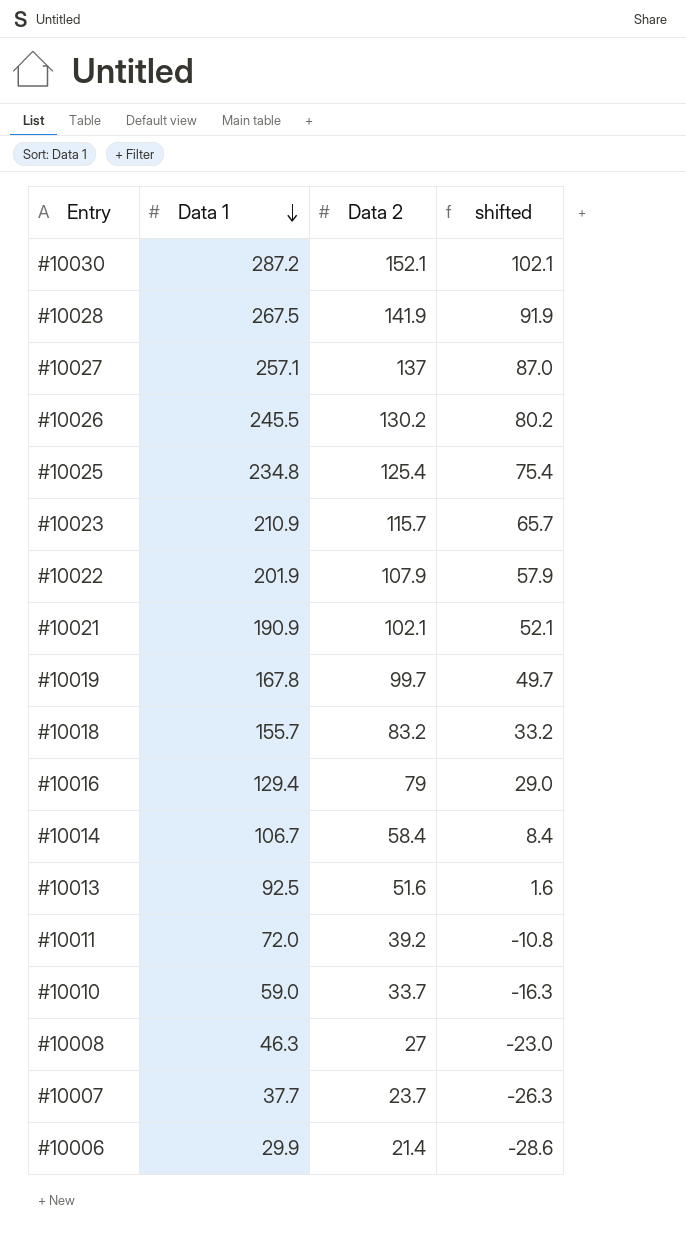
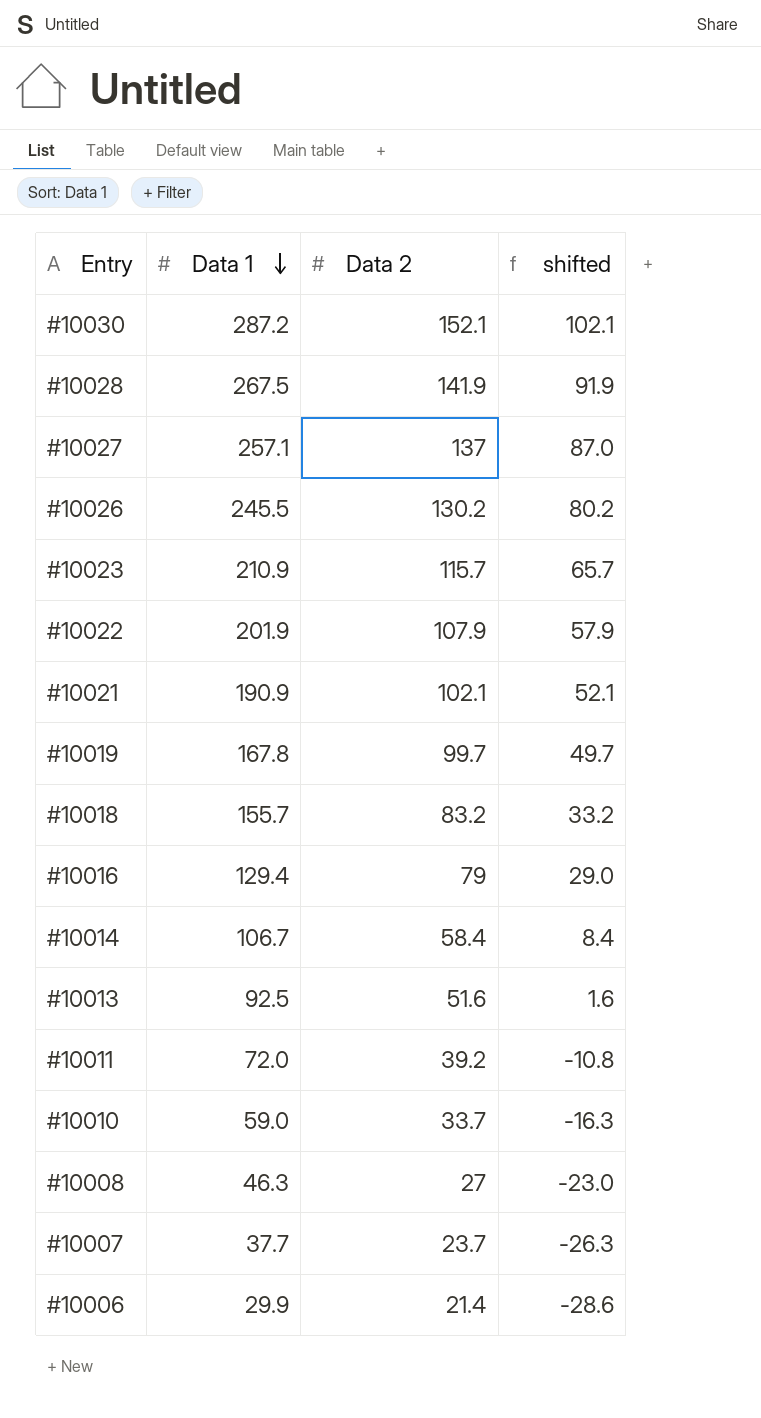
row #10025: 234.8 | 125.4 | 75.4 -> none

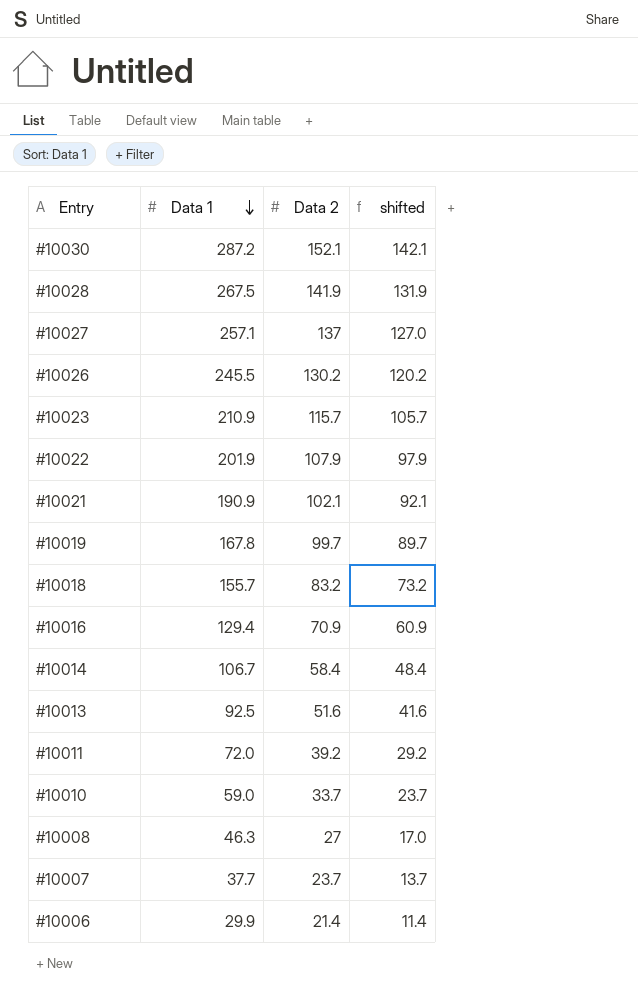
column shifted | formula: [Data 2] - 50 -> [Data 2] - 10
#10016 | Data 2: 79 -> 70.9

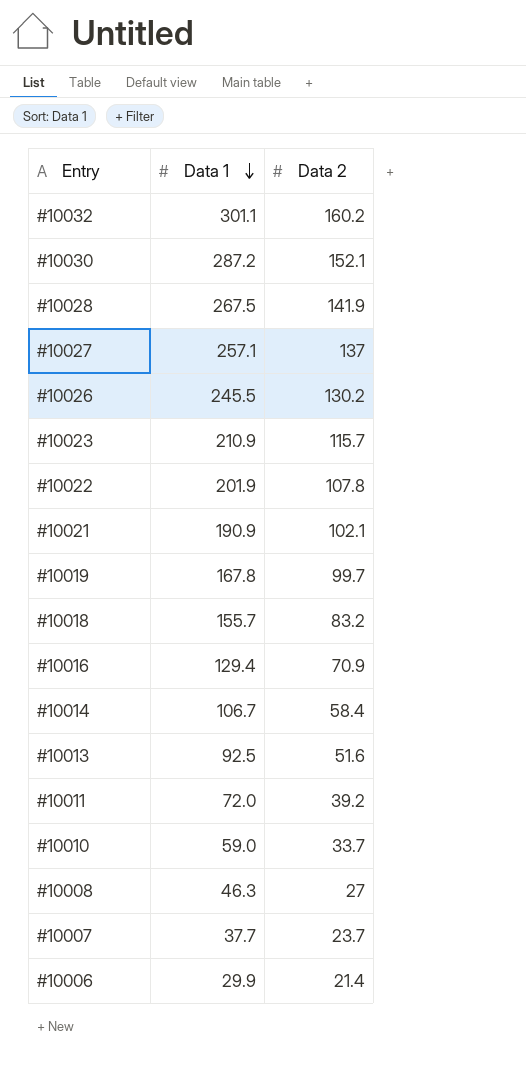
column shifted | formula: [Data 2] - 10 -> none
row #10032: none -> 301.1 | 160.2
#10022 | Data 2: 107.9 -> 107.8

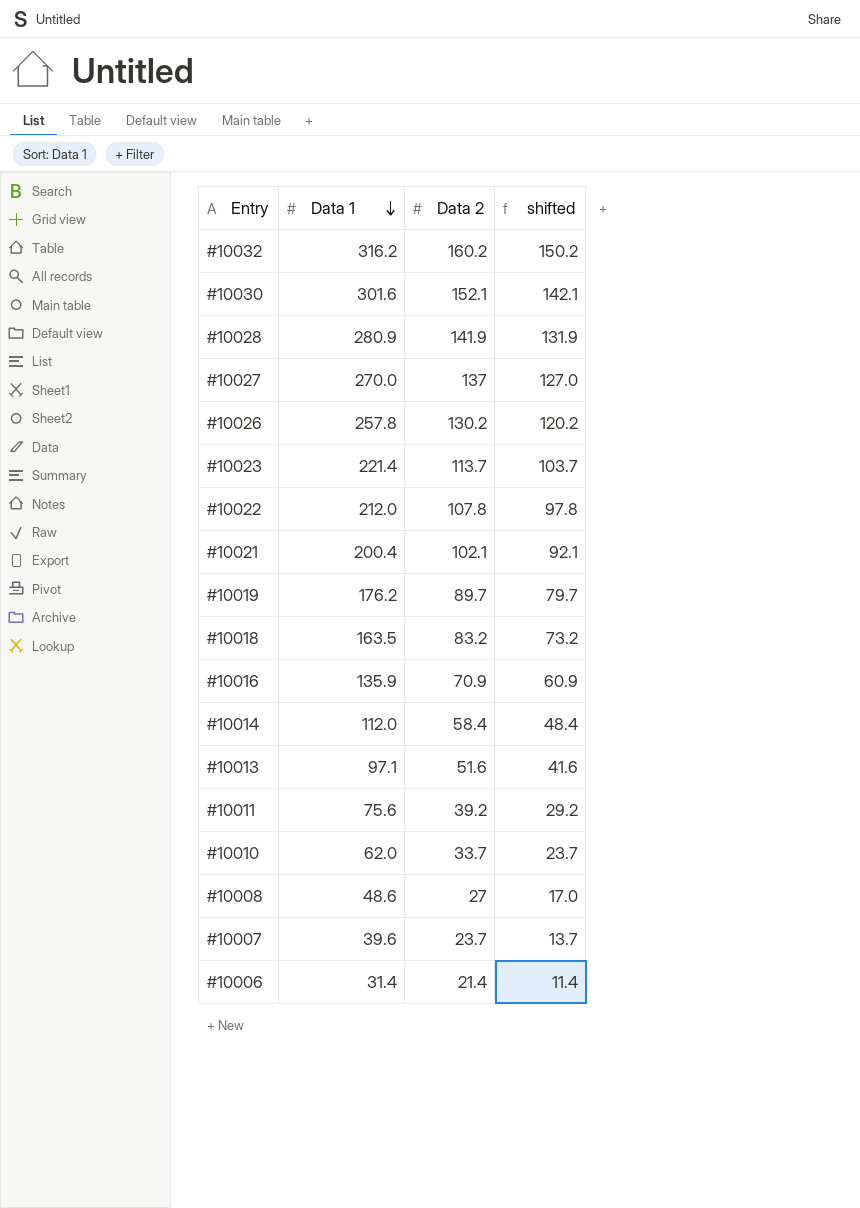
column shifted | formula: none -> [Data 2] - 10
#10032 | Data 1: 301.1 -> 316.2
#10030 | Data 1: 287.2 -> 301.6
#10028 | Data 1: 267.5 -> 280.9
#10027 | Data 1: 257.1 -> 270.0
#10026 | Data 1: 245.5 -> 257.8
#10023 | Data 1: 210.9 -> 221.4
#10023 | Data 2: 115.7 -> 113.7
#10022 | Data 1: 201.9 -> 212.0
#10021 | Data 1: 190.9 -> 200.4
#10019 | Data 1: 167.8 -> 176.2
#10019 | Data 2: 99.7 -> 89.7
#10018 | Data 1: 155.7 -> 163.5
#10016 | Data 1: 129.4 -> 135.9
#10014 | Data 1: 106.7 -> 112.0
#10013 | Data 1: 92.5 -> 97.1
#10011 | Data 1: 72.0 -> 75.6
#10010 | Data 1: 59.0 -> 62.0
#10008 | Data 1: 46.3 -> 48.6
#10007 | Data 1: 37.7 -> 39.6
#10006 | Data 1: 29.9 -> 31.4

